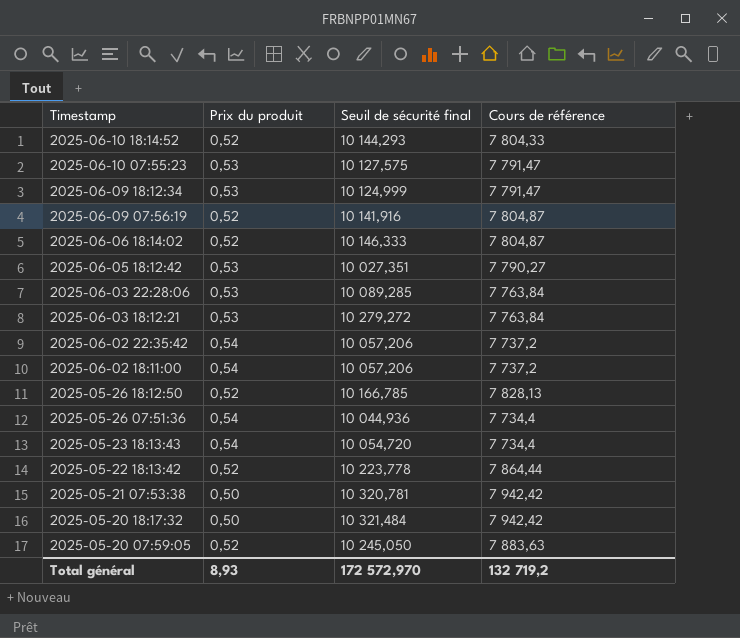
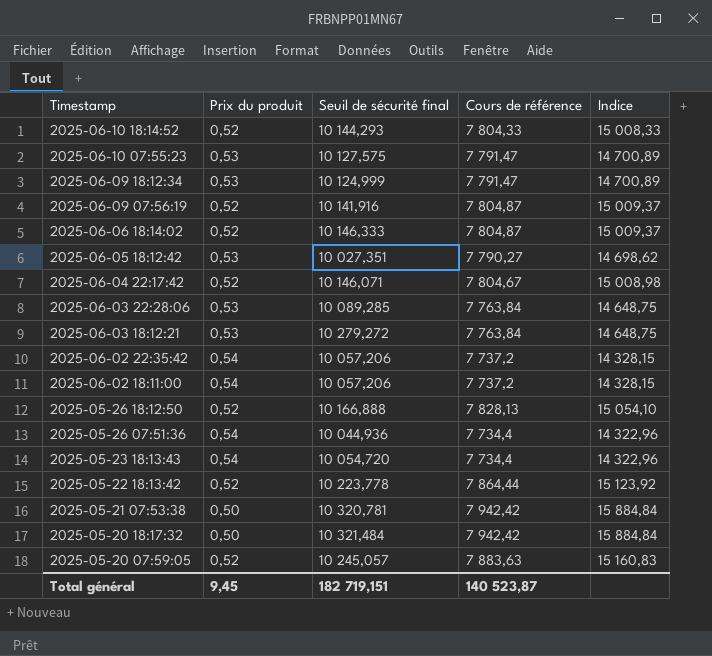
column Indice | formula: none -> [Cours de référence] / [Prix du produit]
row 2025-06-04 22:17:42: none -> 0,52 | 10 146,071 | 7 804,67 | 15 008,98
2025-05-26 18:12:50 | Seuil de sécurité final: 10 166,785 -> 10 166,888
2025-05-20 07:59:05 | Seuil de sécurité final: 10 245,050 -> 10 245,057
Total général | Prix du produit: 8,93 -> 9,45
Total général | Seuil de sécurité final: 172 572,970 -> 182 719,151
Total général | Cours de référence: 132 719,2 -> 140 523,87

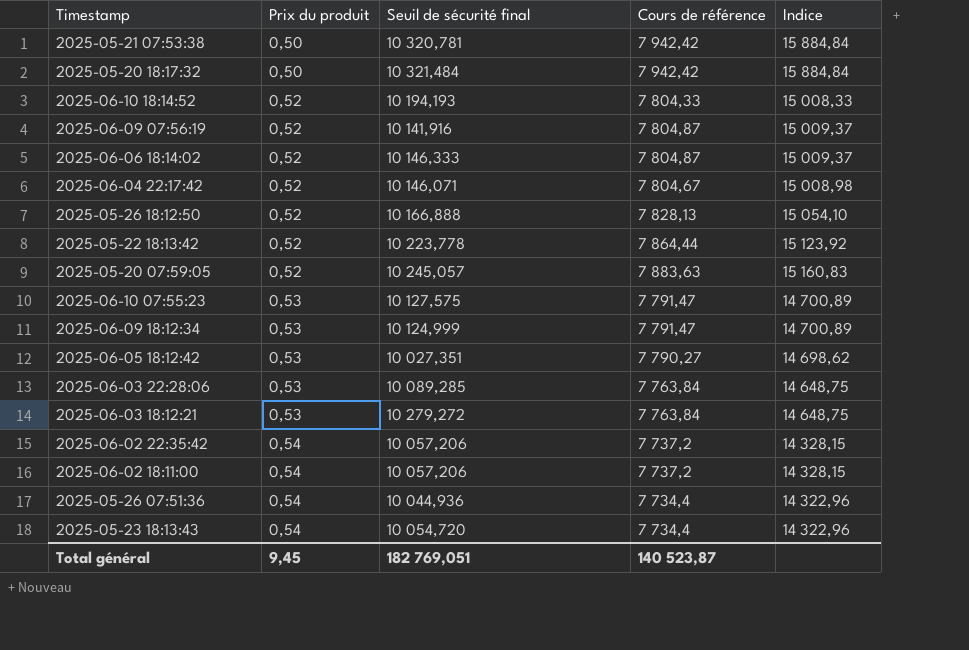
row order: Timestamp descending -> Prix du produit ascending
2025-06-10 18:14:52 | Seuil de sécurité final: 10 144,293 -> 10 194,193
Total général | Seuil de sécurité final: 182 719,151 -> 182 769,051

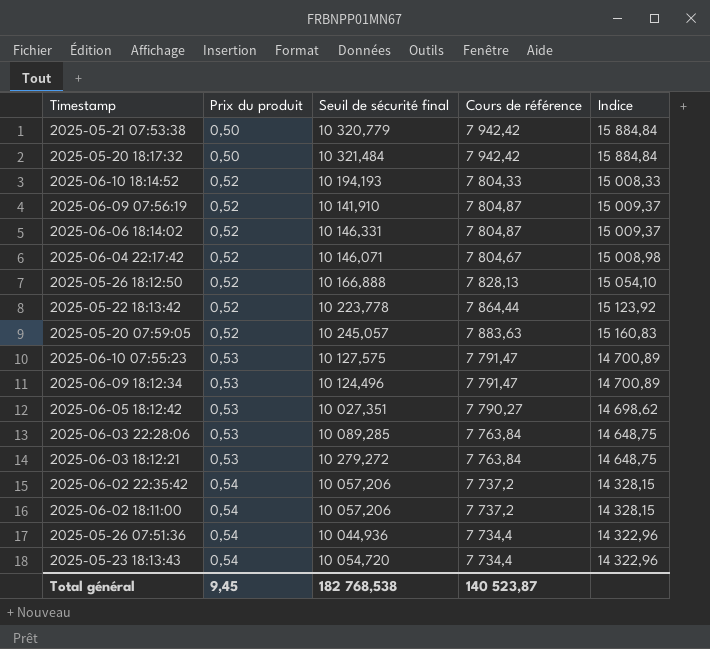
2025-05-21 07:53:38 | Seuil de sécurité final: 10 320,781 -> 10 320,779
2025-06-09 07:56:19 | Seuil de sécurité final: 10 141,916 -> 10 141,910
2025-06-06 18:14:02 | Seuil de sécurité final: 10 146,333 -> 10 146,331
2025-06-09 18:12:34 | Seuil de sécurité final: 10 124,999 -> 10 124,496
Total général | Seuil de sécurité final: 182 769,051 -> 182 768,538

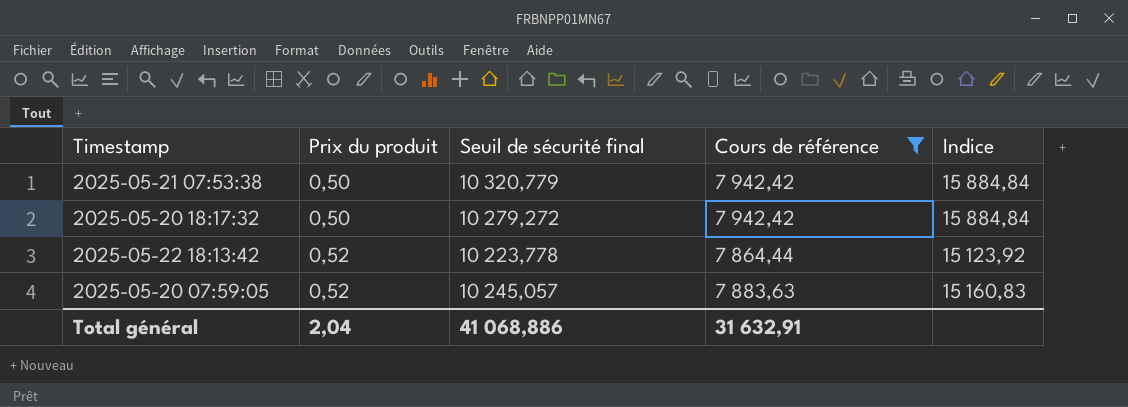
filter: none -> Cours de référence >= 7 864,44
2025-05-20 18:17:32 | Seuil de sécurité final: 10 321,484 -> 10 279,272
Total général | Prix du produit: 9,45 -> 2,04
Total général | Seuil de sécurité final: 182 768,538 -> 41 068,886
Total général | Cours de référence: 140 523,87 -> 31 632,91

